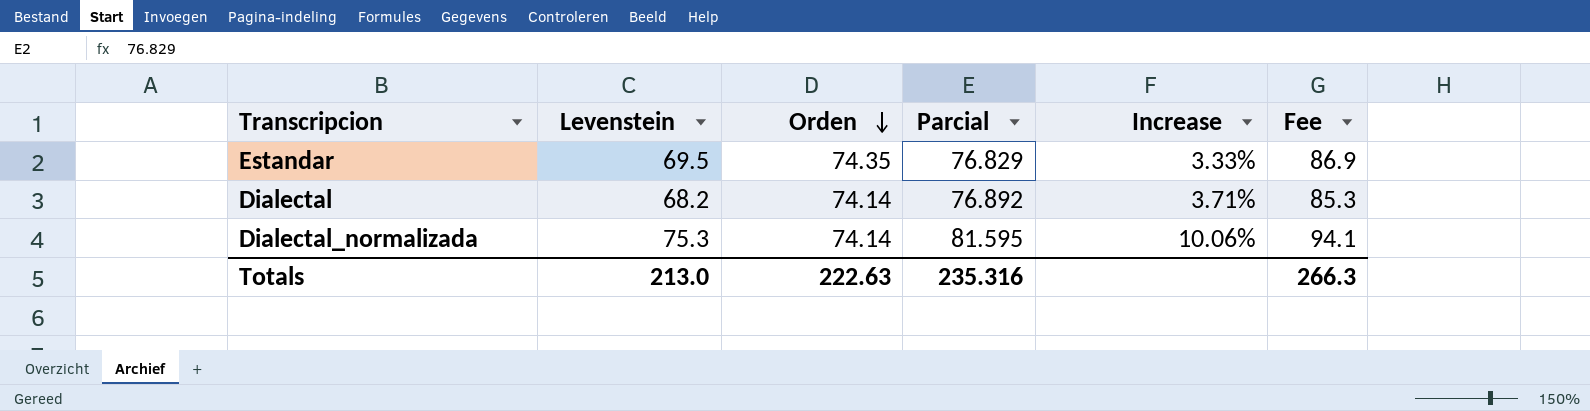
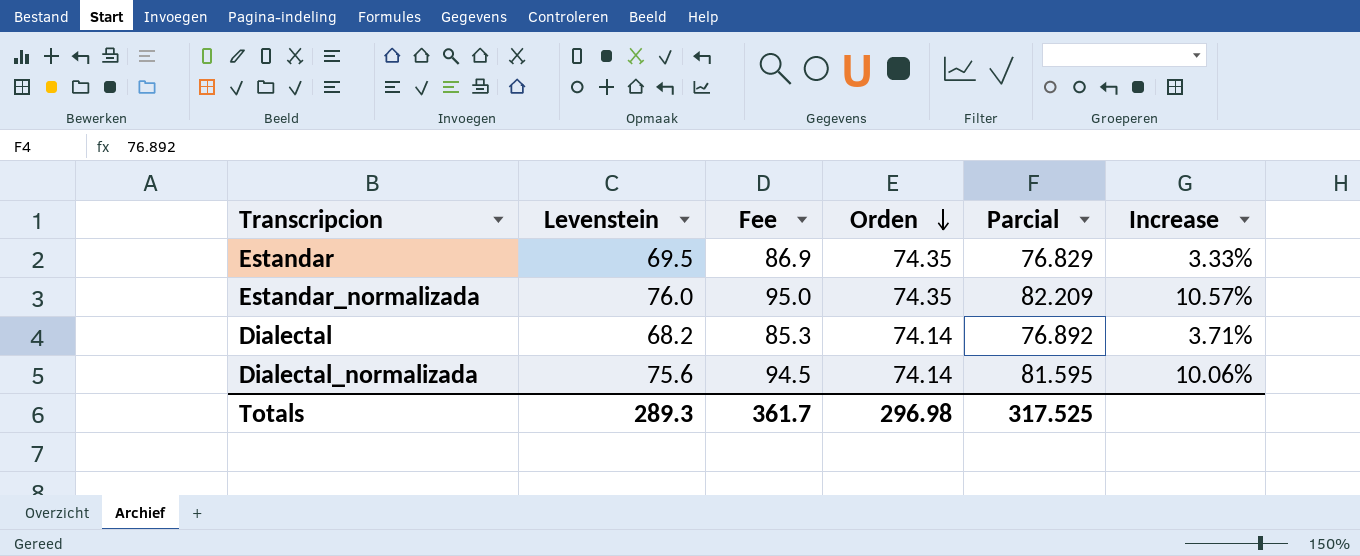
column Fee | position: 6 -> 3
row Estandar_normalizada: none -> 76.0 | 95.0 | 74.35 | 82.209 | 10.57%
Dialectal_normalizada | Levenstein: 75.3 -> 75.6
Dialectal_normalizada | Fee: 94.1 -> 94.5
Totals | Levenstein: 213.0 -> 289.3
Totals | Fee: 266.3 -> 361.7
Totals | Orden: 222.63 -> 296.98
Totals | Parcial: 235.316 -> 317.525

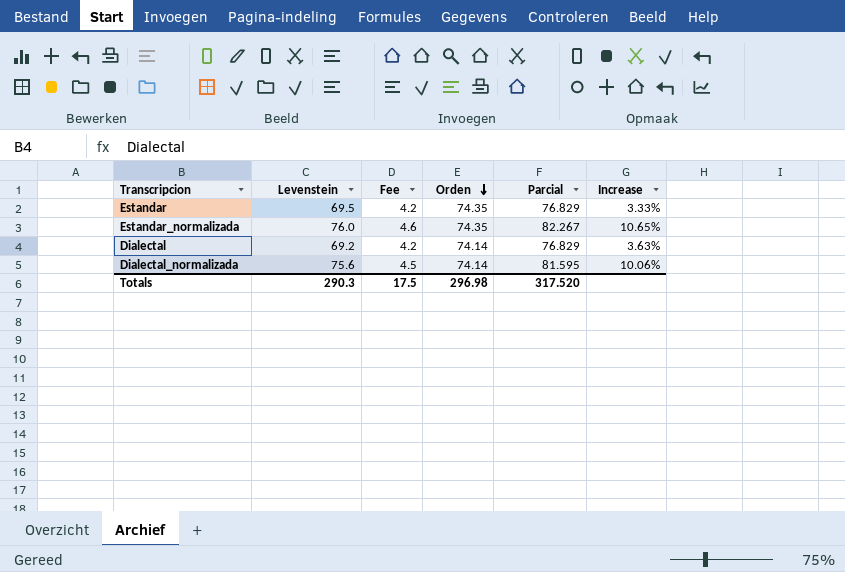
column Fee | formula: [Levenstein] * 1.25 -> [Levenstein] * 0.06
Estandar_normalizada | Parcial: 82.209 -> 82.267
Estandar_normalizada | Increase: 10.57% -> 10.65%
Dialectal | Levenstein: 68.2 -> 69.2
Dialectal | Parcial: 76.892 -> 76.829
Dialectal | Increase: 3.71% -> 3.63%
Totals | Levenstein: 289.3 -> 290.3
Totals | Fee: 361.7 -> 17.5
Totals | Parcial: 317.525 -> 317.520

